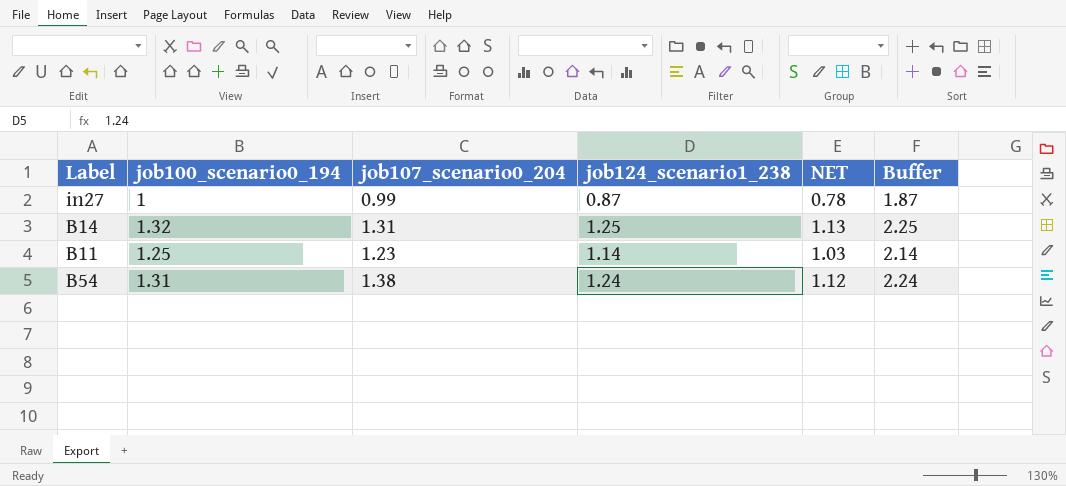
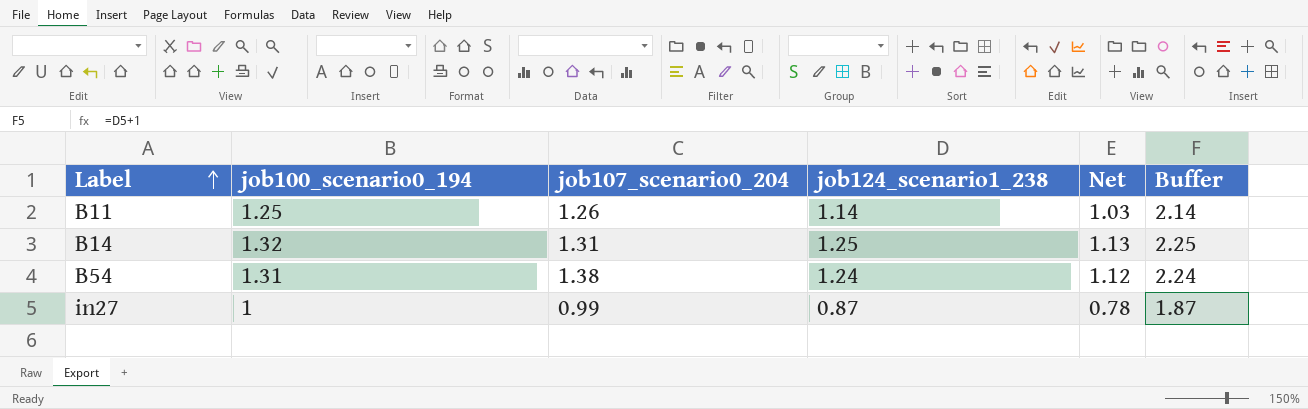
row order: none -> Label ascending
column name: NET -> Net
B11 | job107_scenario0_204: 1.23 -> 1.26

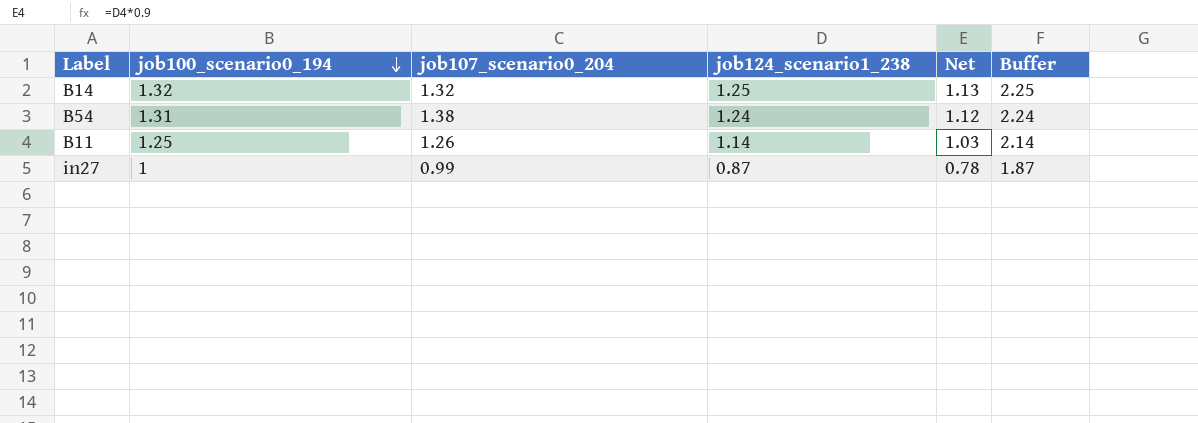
row order: Label ascending -> job100_scenario0_194 descending
B14 | job107_scenario0_204: 1.31 -> 1.32

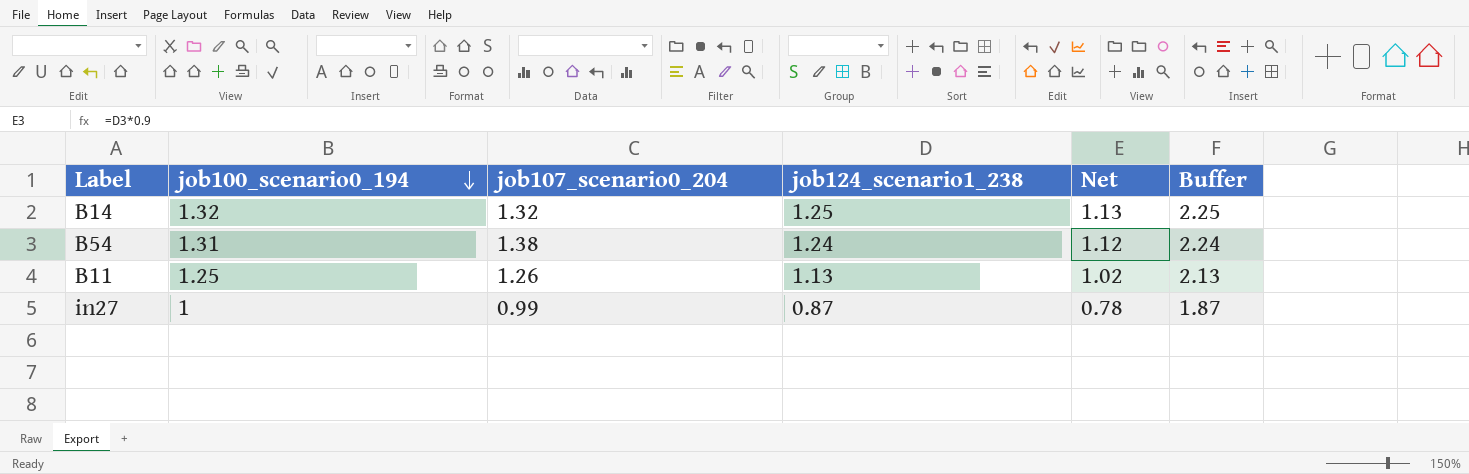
B11 | job124_scenario1_238: 1.14 -> 1.13
B11 | Net: 1.03 -> 1.02
B11 | Buffer: 2.14 -> 2.13

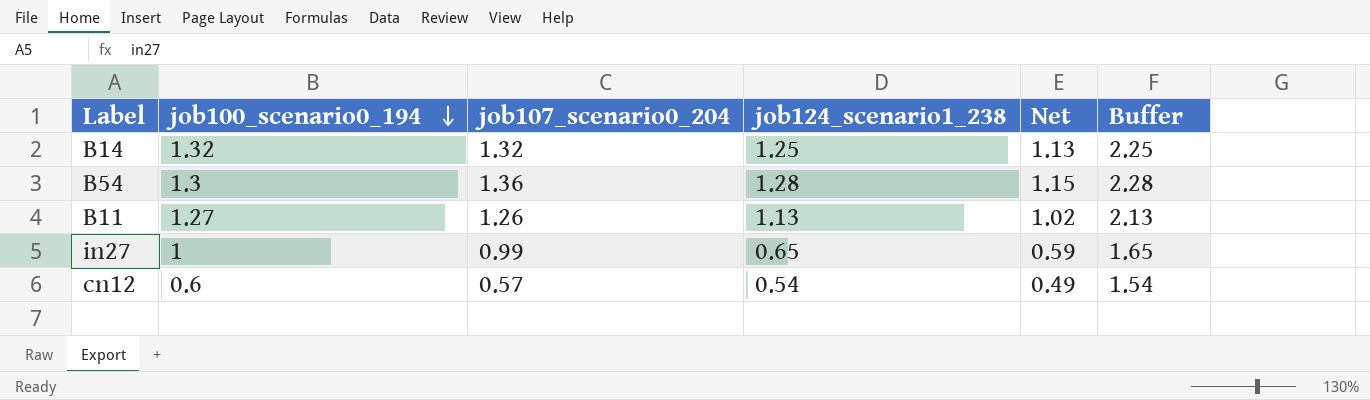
B54 | job100_scenario0_194: 1.31 -> 1.3
B54 | job107_scenario0_204: 1.38 -> 1.36
B54 | job124_scenario1_238: 1.24 -> 1.28
B54 | Net: 1.12 -> 1.15
B54 | Buffer: 2.24 -> 2.28
B11 | job100_scenario0_194: 1.25 -> 1.27
in27 | job124_scenario1_238: 0.87 -> 0.65
in27 | Net: 0.78 -> 0.59
in27 | Buffer: 1.87 -> 1.65
row cn12: none -> 0.6 | 0.57 | 0.54 | 0.49 | 1.54

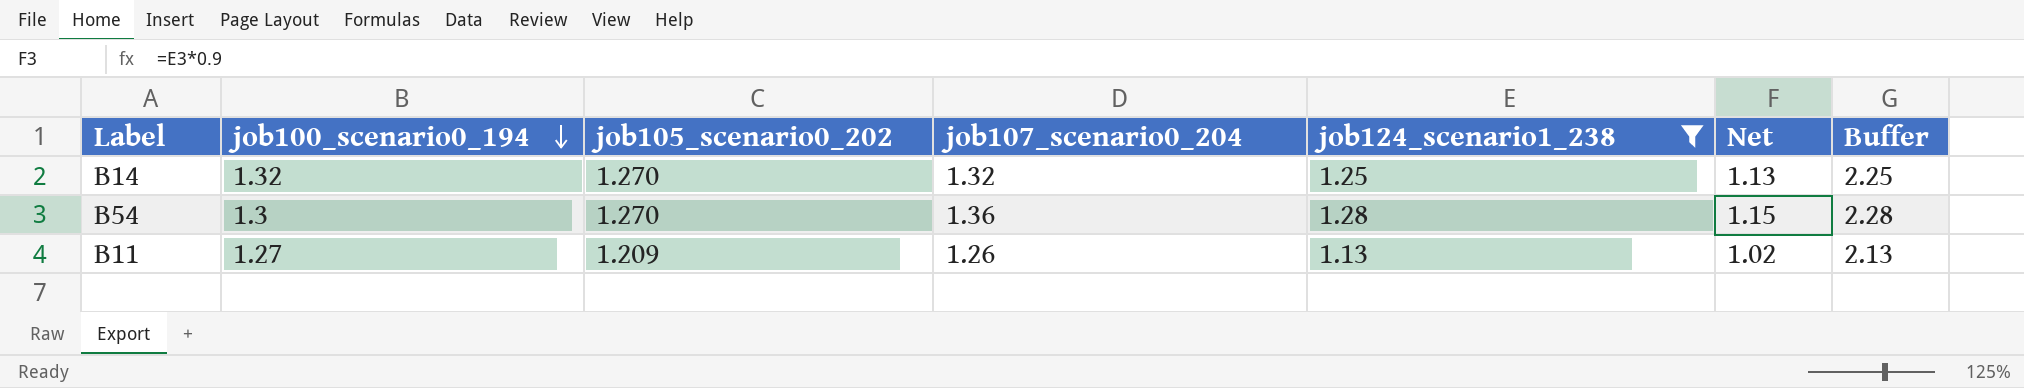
filter: none -> job124_scenario1_238 >= 1.13
column job105_scenario0_202 | position: none -> 3

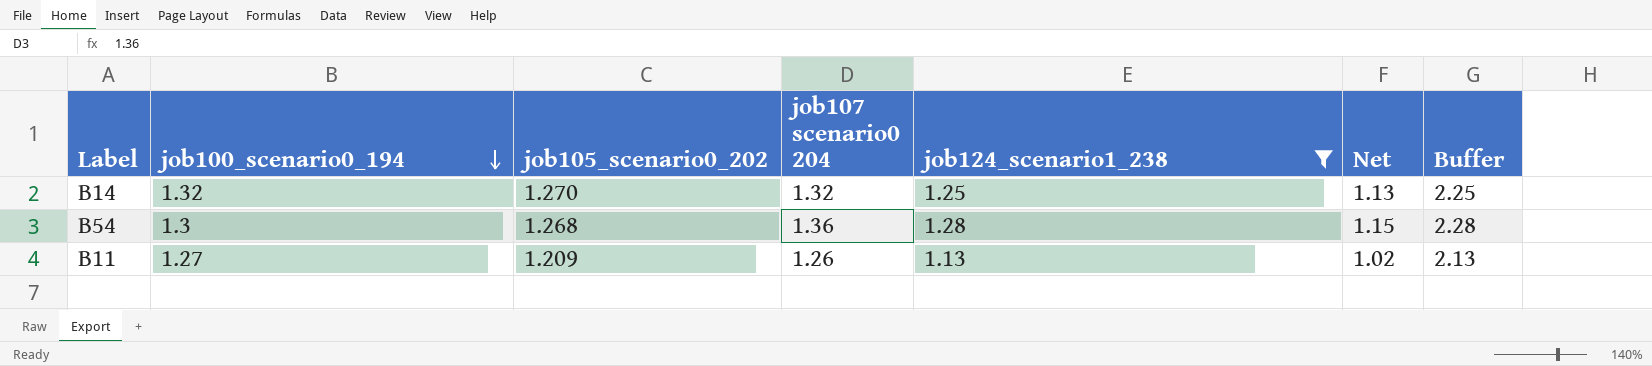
column name: job107_scenario0_204 -> job107 scenario0 204
B54 | job105_scenario0_202: 1.270 -> 1.268

